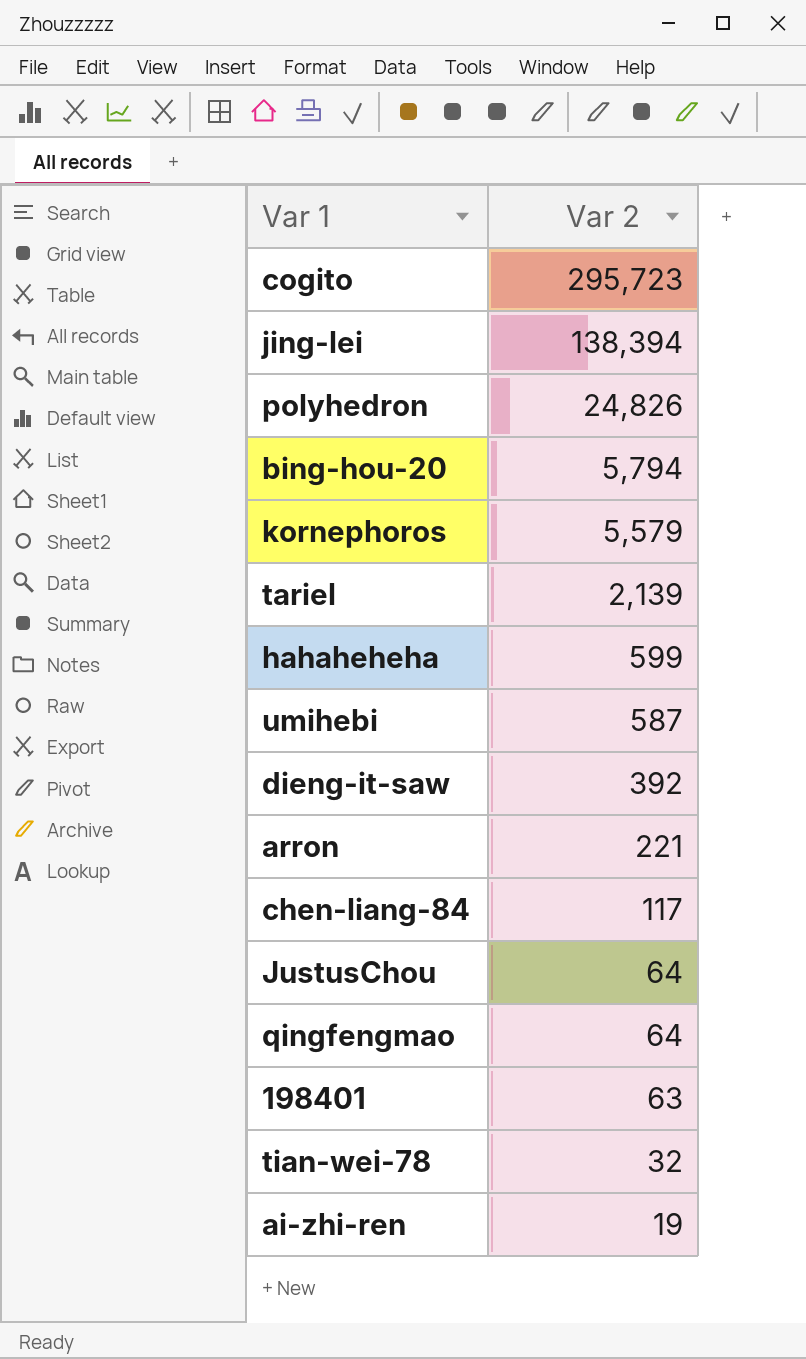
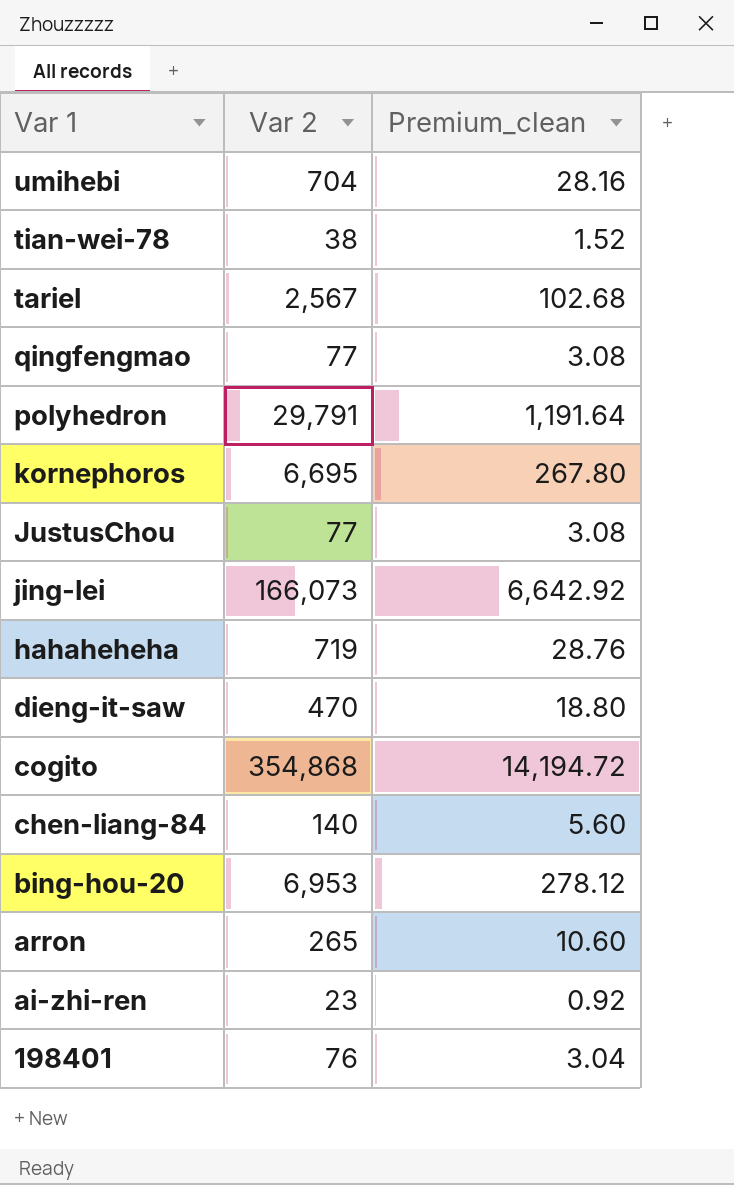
row order: Var 2 descending -> Var 1 descending
column Premium_clean | formula: none -> [Var 2] * 0.04
umihebi | Var 2: 587 -> 704
tian-wei-78 | Var 2: 32 -> 38
tariel | Var 2: 2,139 -> 2,567
qingfengmao | Var 2: 64 -> 77
polyhedron | Var 2: 24,826 -> 29,791
kornephoros | Var 2: 5,579 -> 6,695
JustusChou | Var 2: 64 -> 77
jing-lei | Var 2: 138,394 -> 166,073
hahaheheha | Var 2: 599 -> 719
dieng-it-saw | Var 2: 392 -> 470
cogito | Var 2: 295,723 -> 354,868
chen-liang-84 | Var 2: 117 -> 140
bing-hou-20 | Var 2: 5,794 -> 6,953
arron | Var 2: 221 -> 265
ai-zhi-ren | Var 2: 19 -> 23
198401 | Var 2: 63 -> 76

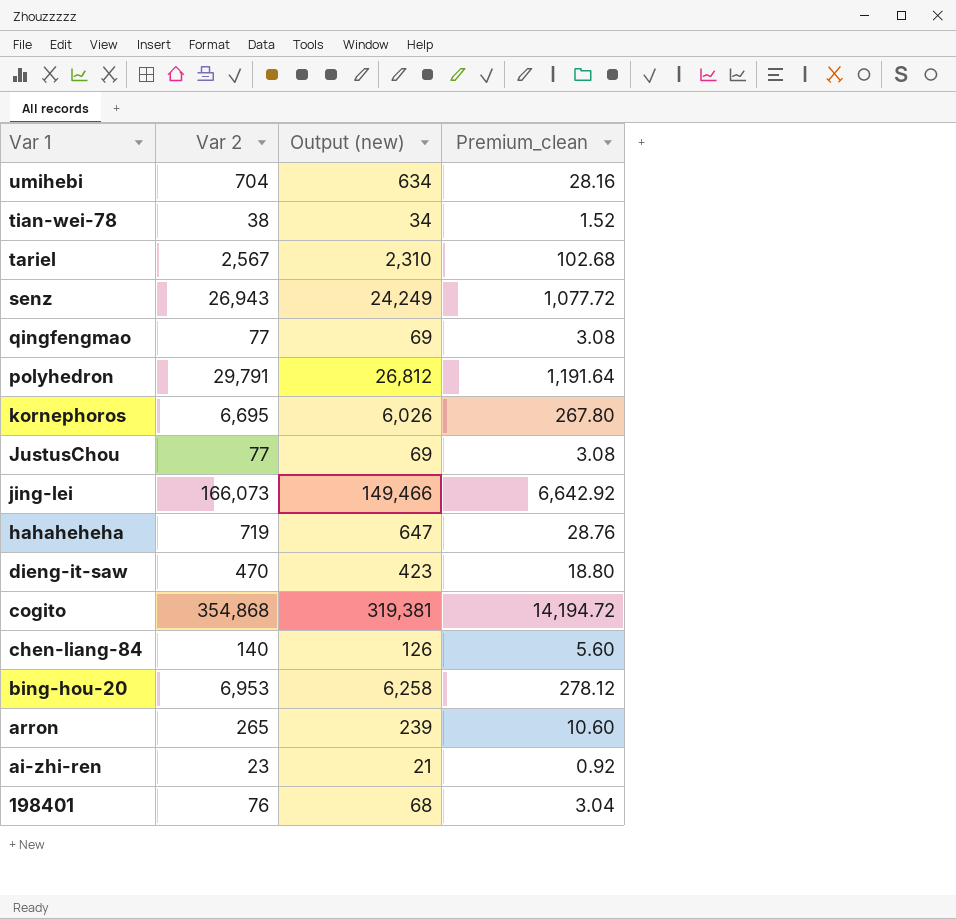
column Output (new) | formula: none -> [Var 2] * 0.9
row senz: none -> 26,943 | 24,249 | 1,077.72

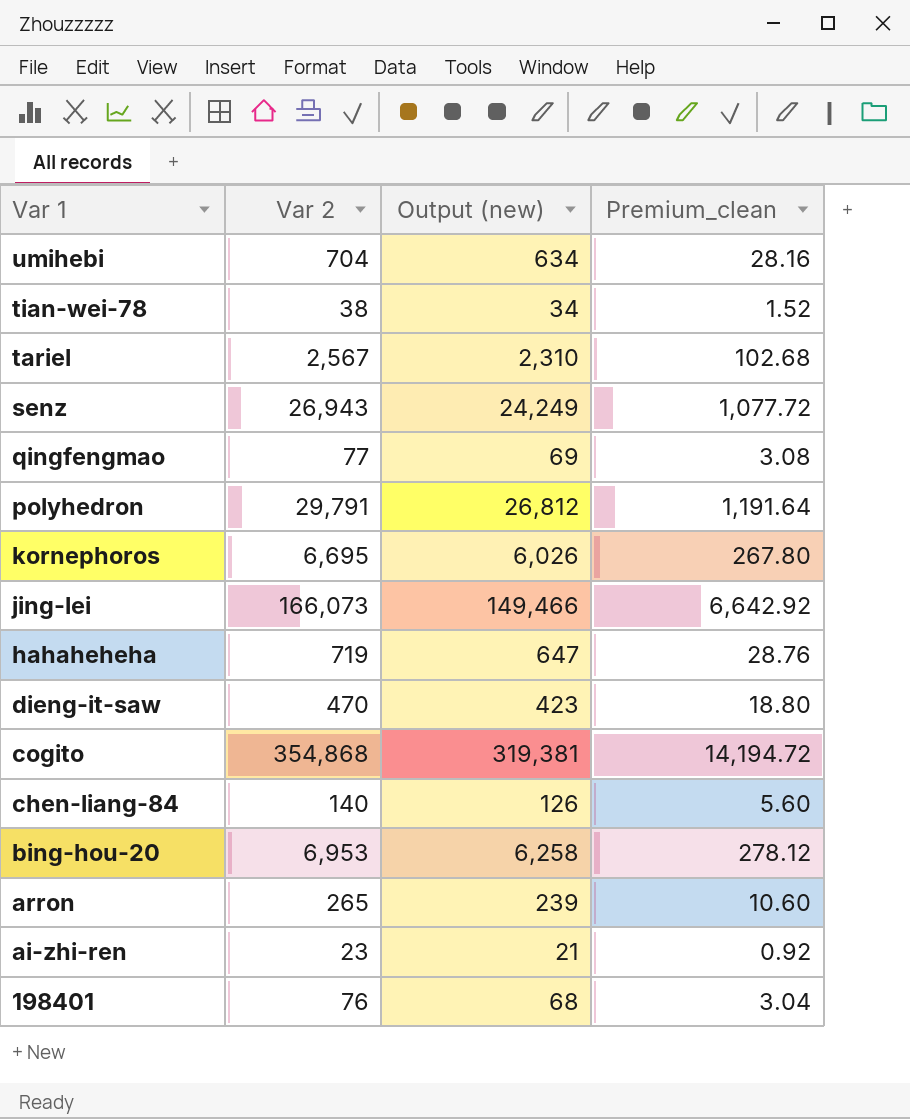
row JustusChou: 77 | 69 | 3.08 -> none

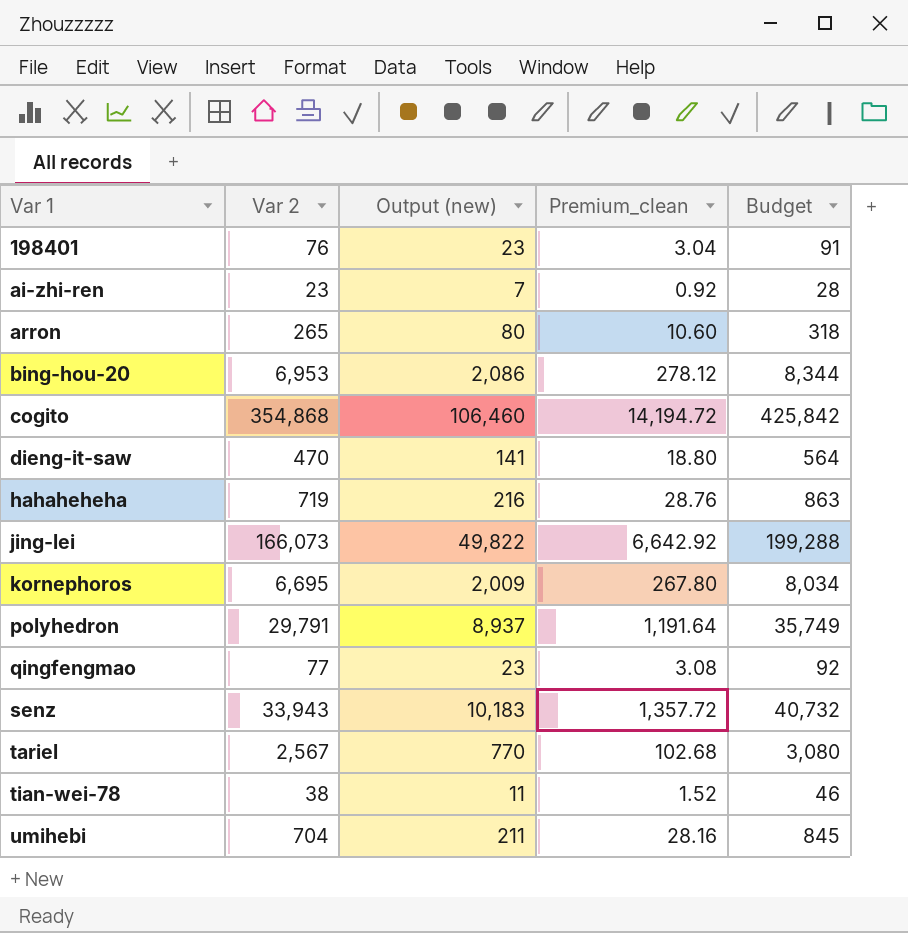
row order: Var 1 descending -> Var 1 ascending
column Output (new) | formula: [Var 2] * 0.9 -> [Var 2] * 0.3
column Budget | formula: none -> [Var 2] * 1.2
row chen-liang-84: 140 | 126 | 5.60 -> none
senz | Var 2: 26,943 -> 33,943
senz | Premium_clean: 1,077.72 -> 1,357.72

